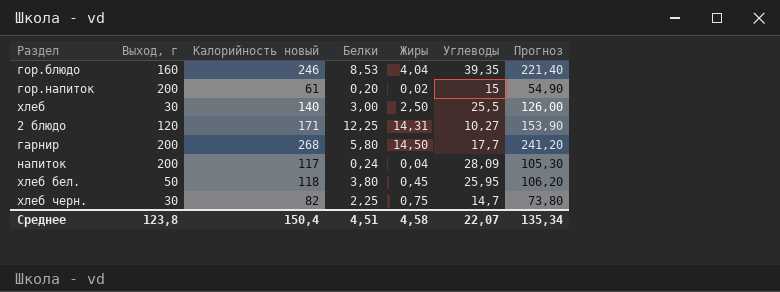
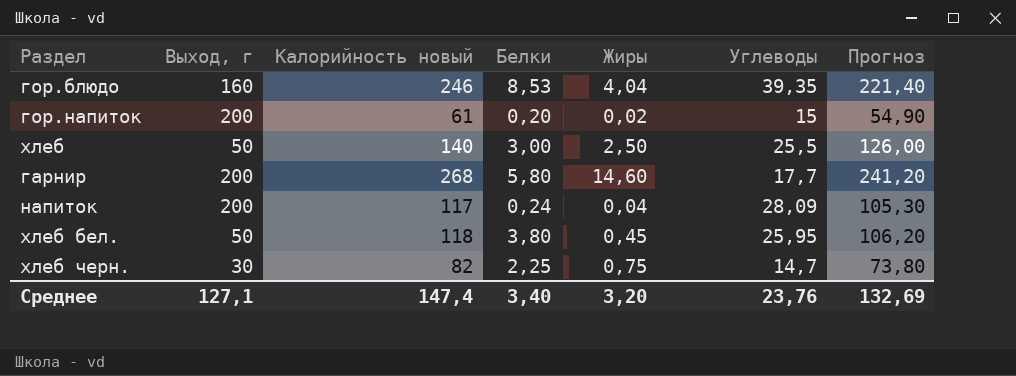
row 2 блюдо: 120 | 171 | 12,25 | 14,31 | 10,27 | 153,90 -> none
хлеб | Выход, г: 30 -> 50
гарнир | Жиры: 14,50 -> 14,60
Среднее | Выход, г: 123,8 -> 127,1
Среднее | Калорийность новый: 150,4 -> 147,4
Среднее | Белки: 4,51 -> 3,40
Среднее | Жиры: 4,58 -> 3,20
Среднее | Углеводы: 22,07 -> 23,76
Среднее | Прогноз: 135,34 -> 132,69

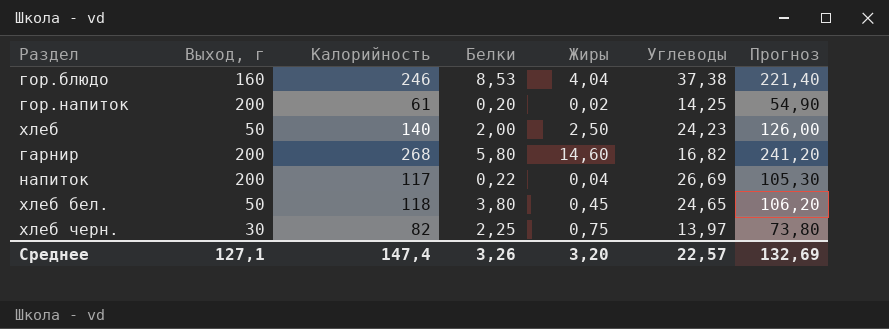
column name: Калорийность новый -> Калорийность
гор.блюдо | Углеводы: 39,35 -> 37,38
гор.напиток | Углеводы: 15 -> 14,25
хлеб | Белки: 3,00 -> 2,00
хлеб | Углеводы: 25,5 -> 24,23
гарнир | Углеводы: 17,7 -> 16,82
напиток | Белки: 0,24 -> 0,22
напиток | Углеводы: 28,09 -> 26,69
хлеб бел. | Углеводы: 25,95 -> 24,65
хлеб черн. | Углеводы: 14,7 -> 13,97
Среднее | Белки: 3,40 -> 3,26
Среднее | Углеводы: 23,76 -> 22,57

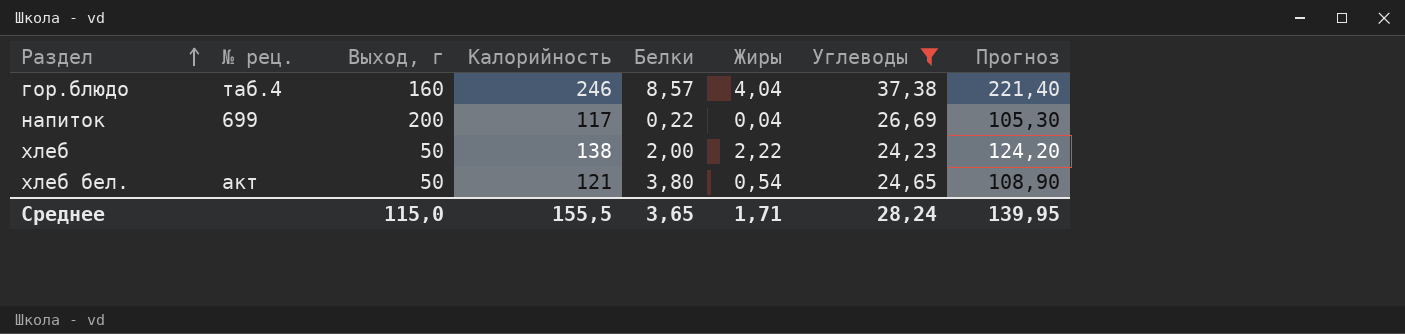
filter: none -> Углеводы >= 24,23
row order: none -> Раздел ascending
column № рец. | position: none -> 2
гор.блюдо | Белки: 8,53 -> 8,57
хлеб | Калорийность: 140 -> 138
хлеб | Жиры: 2,50 -> 2,22
хлеб | Прогноз: 126,00 -> 124,20
хлеб бел. | Калорийность: 118 -> 121
хлеб бел. | Жиры: 0,45 -> 0,54
хлеб бел. | Прогноз: 106,20 -> 108,90
Среднее | Выход, г: 127,1 -> 115,0
Среднее | Калорийность: 147,4 -> 155,5
Среднее | Белки: 3,26 -> 3,65
Среднее | Жиры: 3,20 -> 1,71
Среднее | Углеводы: 22,57 -> 28,24
Среднее | Прогноз: 132,69 -> 139,95

